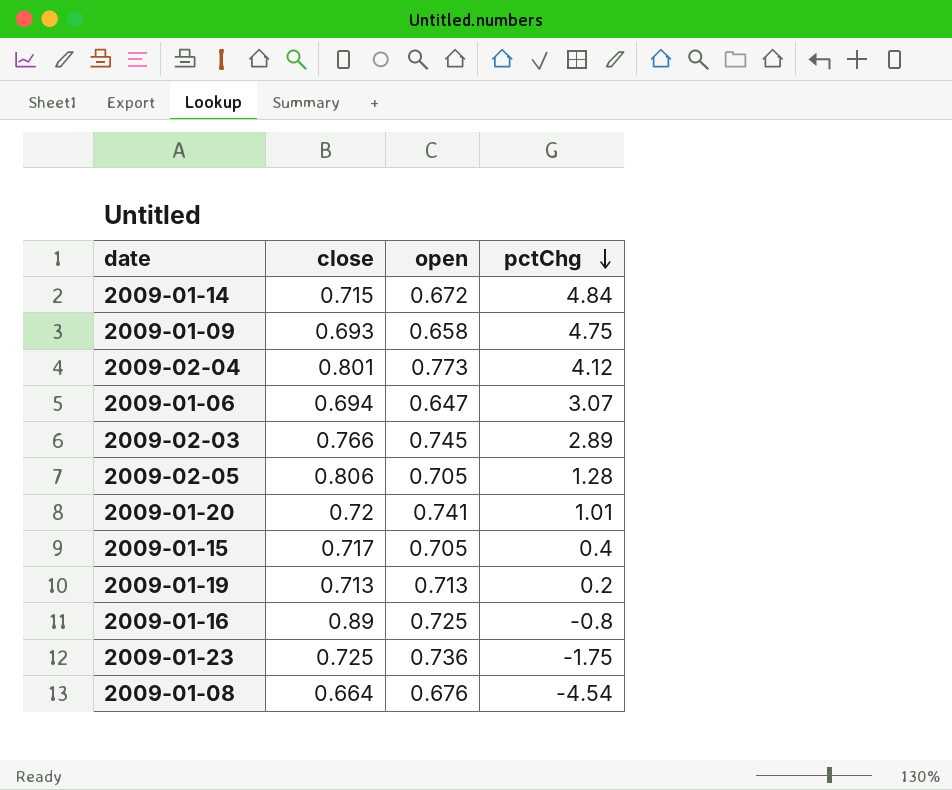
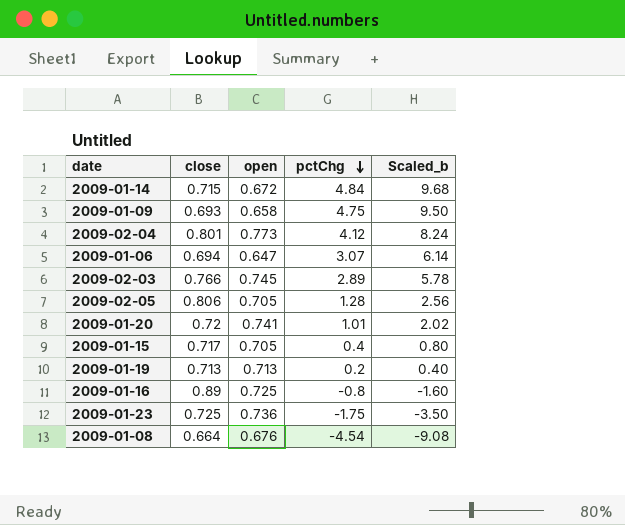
column Scaled_b | formula: none -> [pctChg] * 2

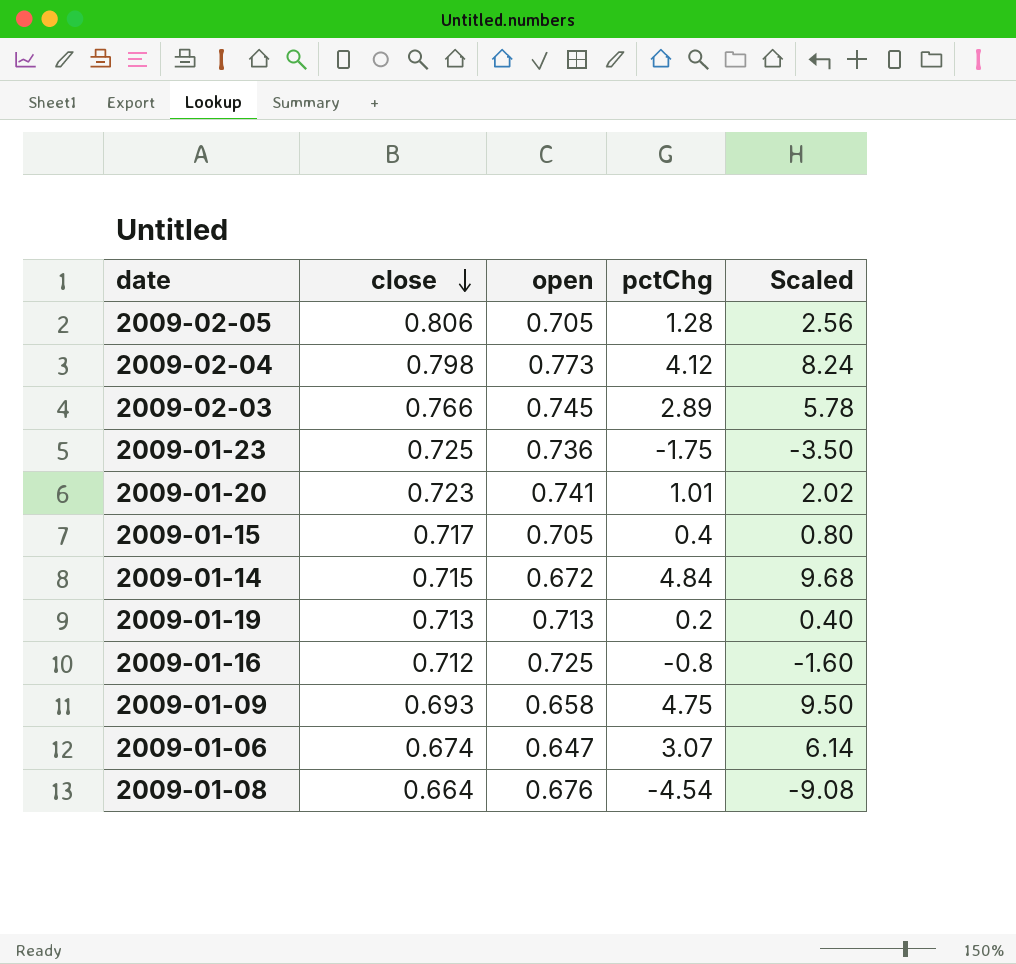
row order: pctChg descending -> close descending
column name: Scaled_b -> Scaled
2009-02-04 | close: 0.801 -> 0.798
2009-01-20 | close: 0.72 -> 0.723
2009-01-16 | close: 0.89 -> 0.712
2009-01-06 | close: 0.694 -> 0.674

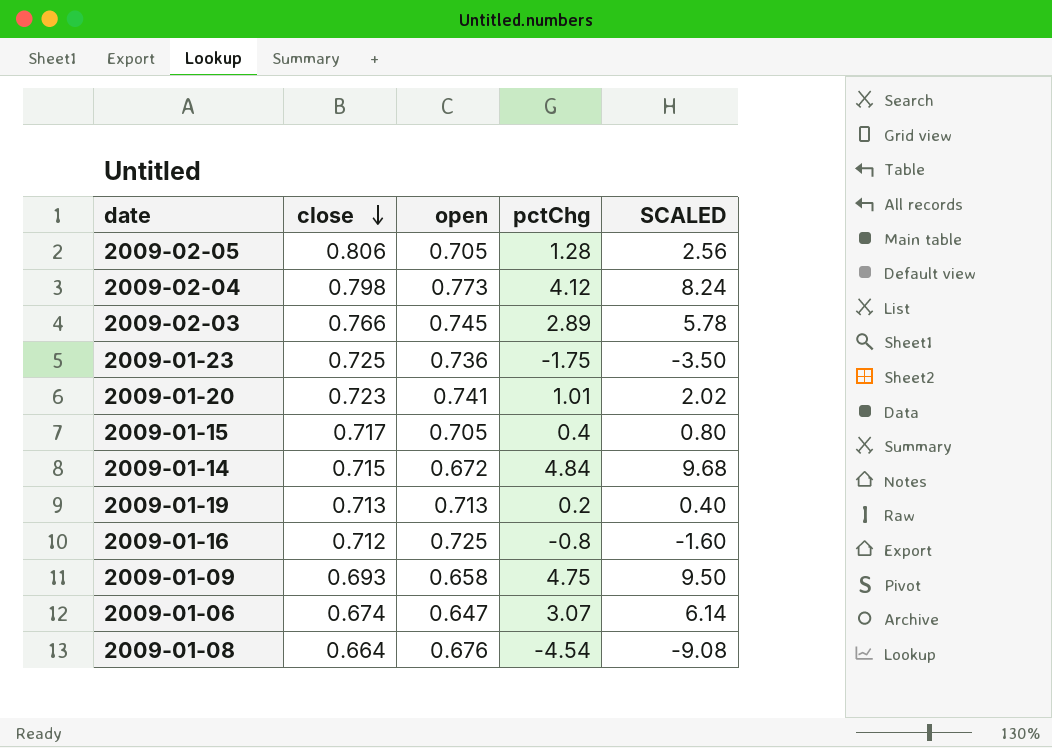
column name: Scaled -> SCALED

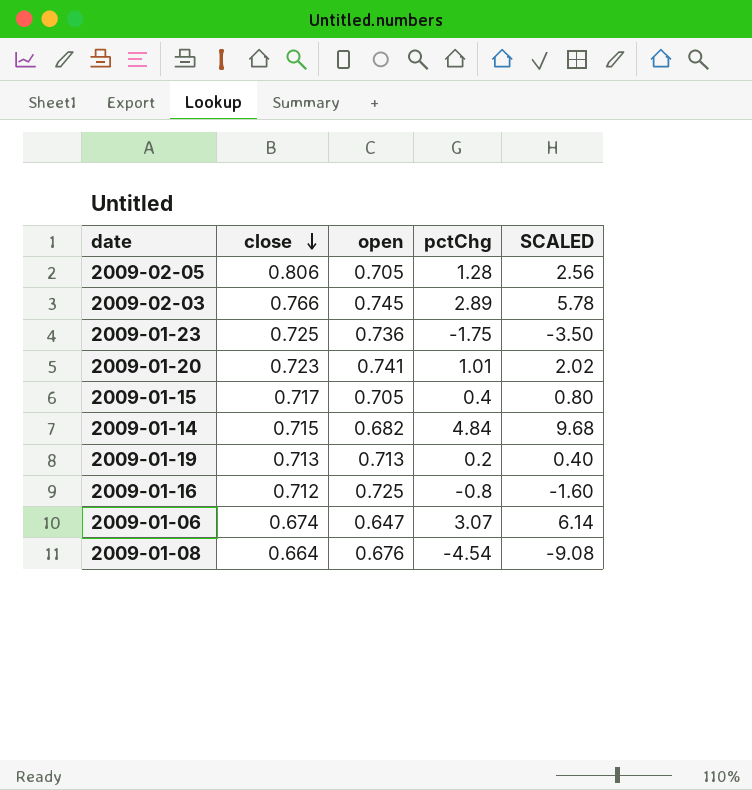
row 2009-02-04: 0.798 | 0.773 | 4.12 | 8.24 -> none
row 2009-01-09: 0.693 | 0.658 | 4.75 | 9.50 -> none
2009-01-14 | open: 0.672 -> 0.682

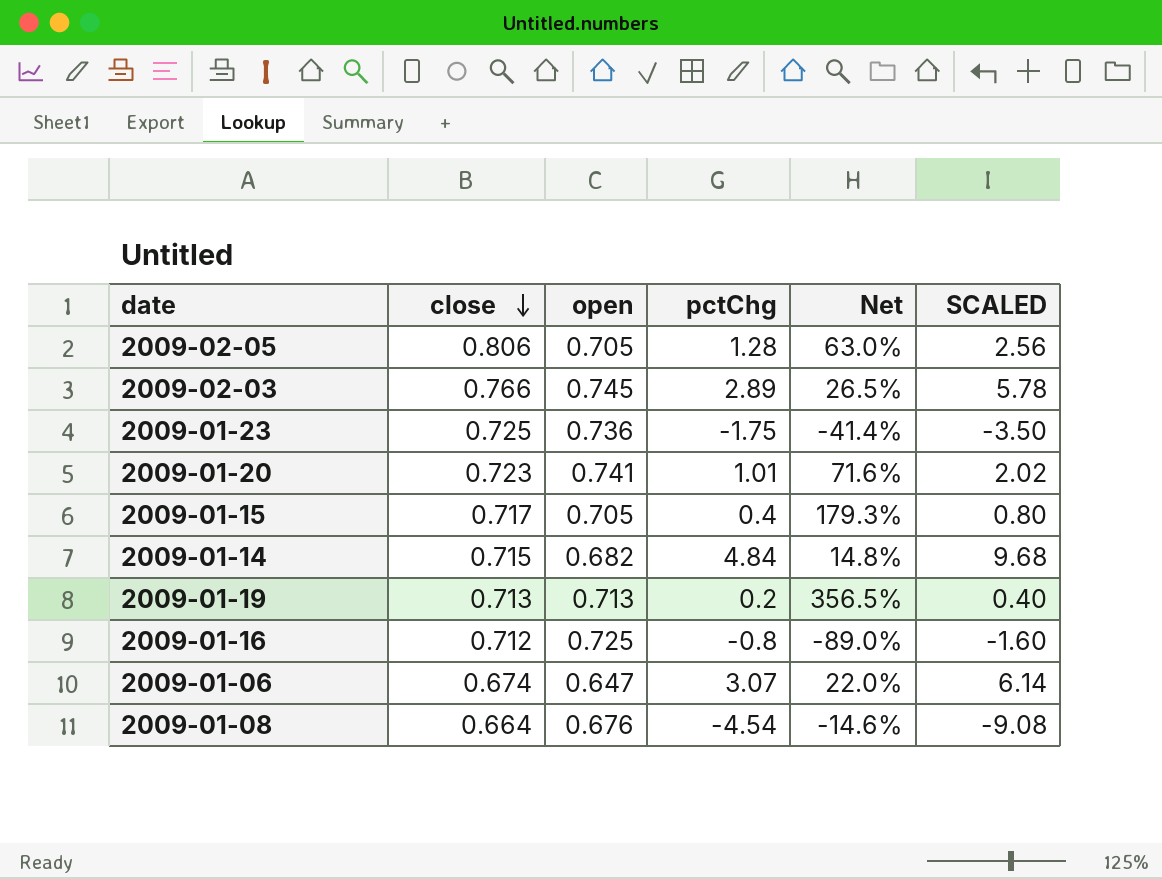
column Net | formula: none -> [close] / [pctChg]

